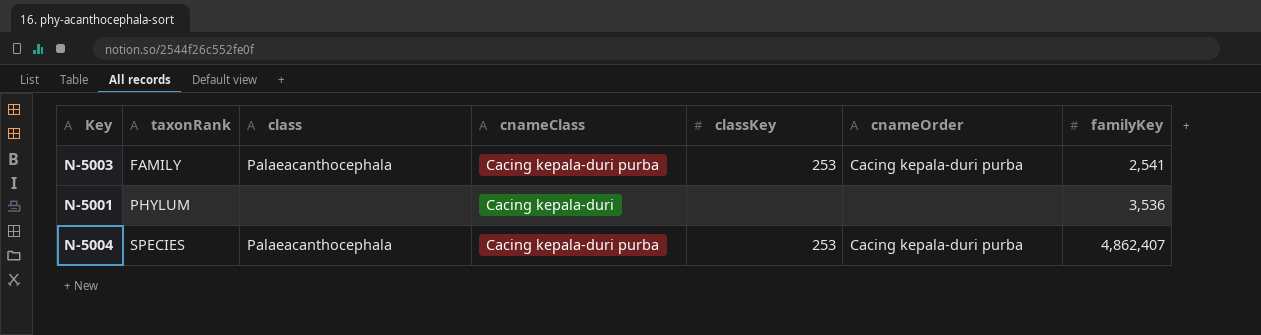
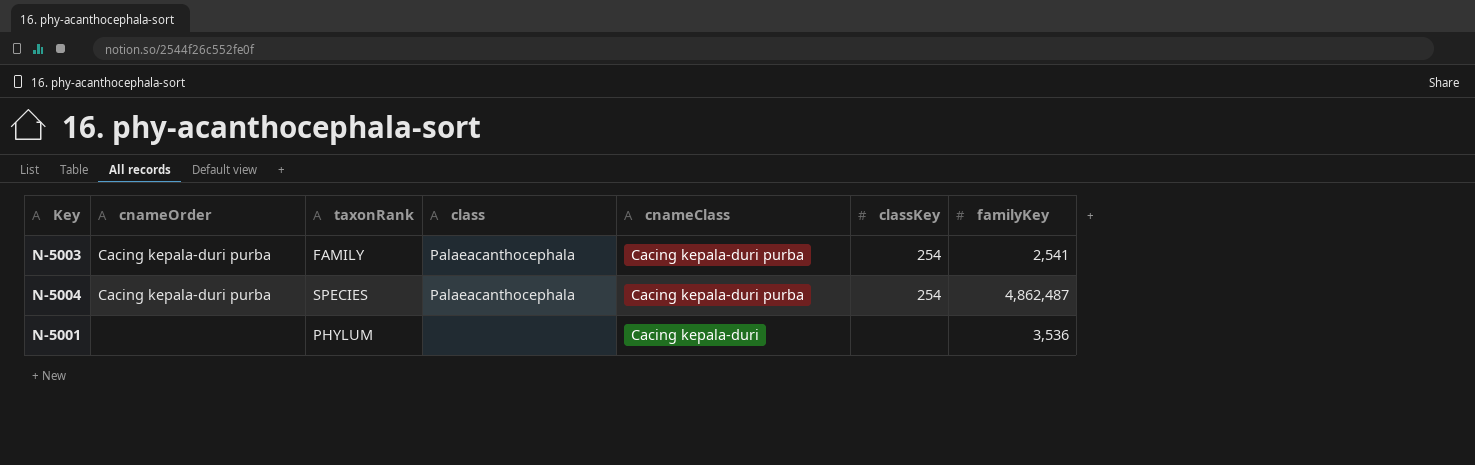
row order: taxonRank ascending -> cnameClass descending
column cnameOrder | position: 6 -> 2
N-5003 | classKey: 253 -> 254
N-5004 | classKey: 253 -> 254
N-5004 | familyKey: 4,862,407 -> 4,862,487

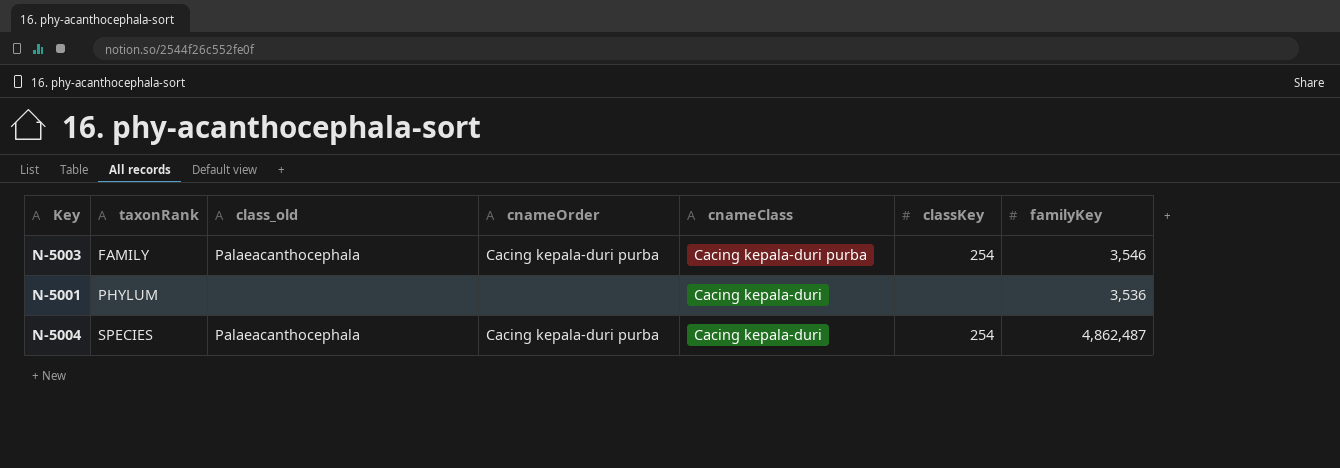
row order: cnameClass descending -> taxonRank ascending
column name: class -> class_old
column cnameOrder | position: 2 -> 4
N-5003 | familyKey: 2,541 -> 3,546
N-5004 | cnameClass: Cacing kepala-duri purba -> Cacing kepala-duri

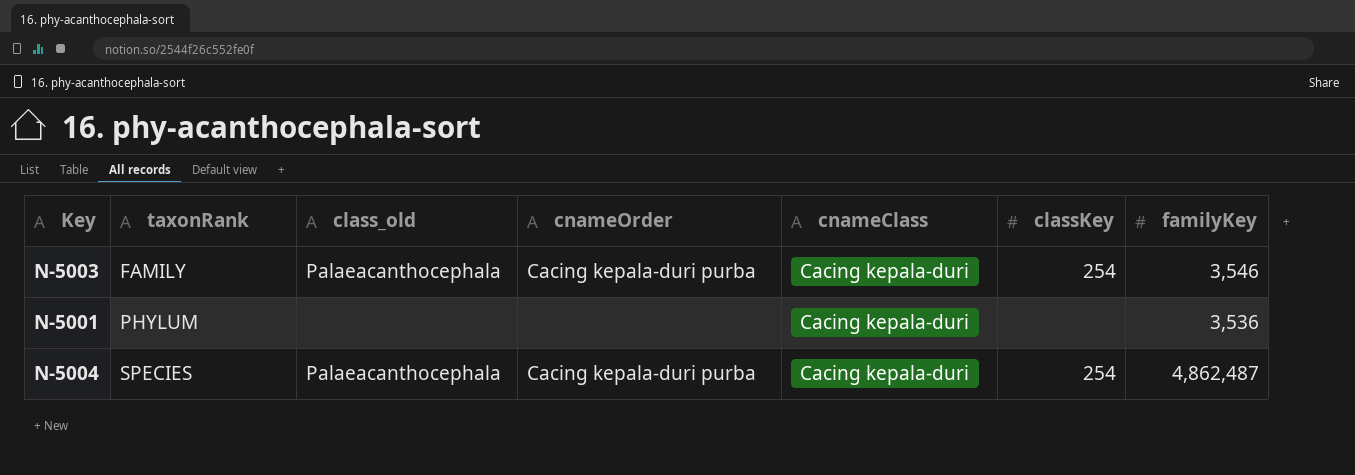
N-5003 | cnameClass: Cacing kepala-duri purba -> Cacing kepala-duri

